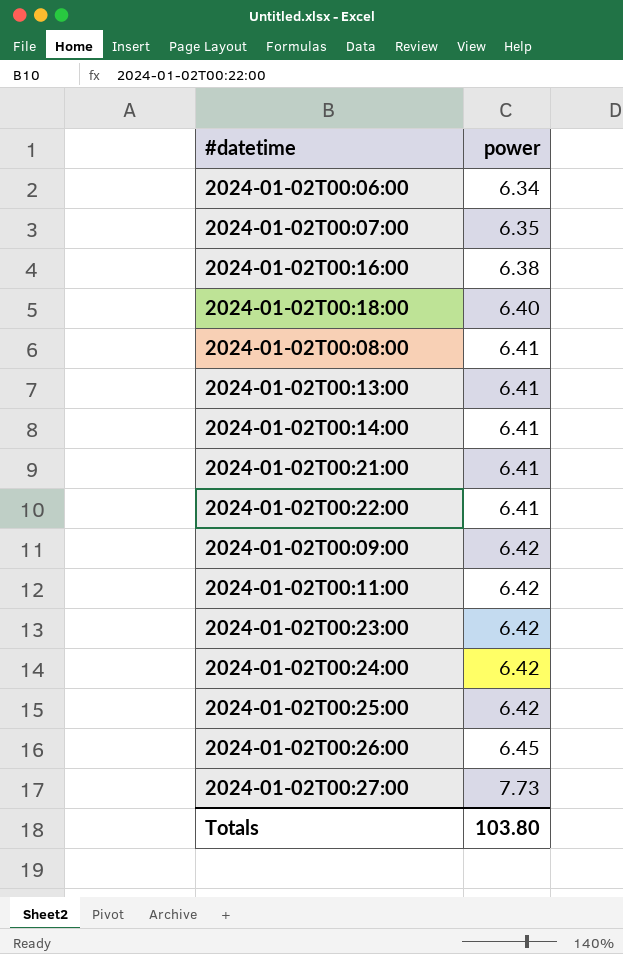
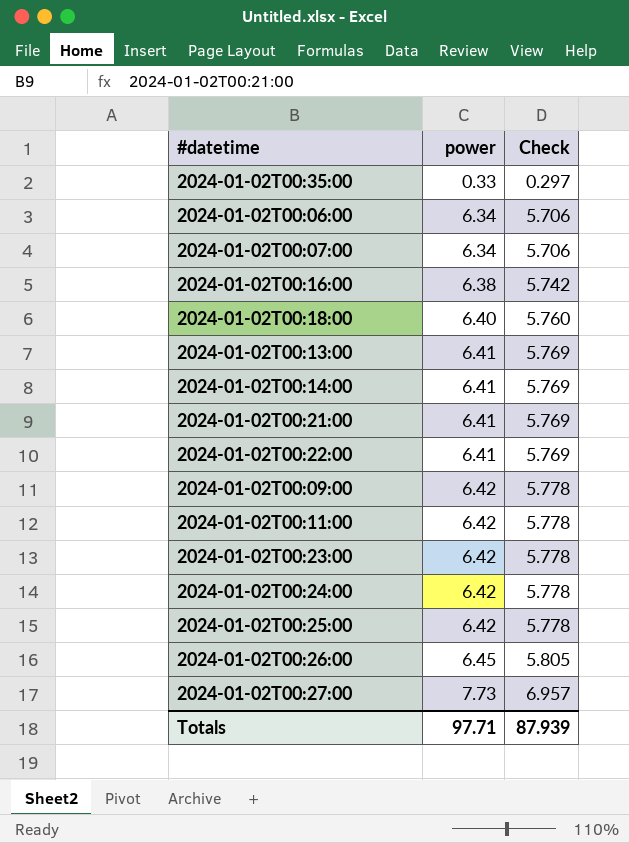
column Check | formula: none -> [power] * 0.9
row 2024-01-02T00:08:00: 6.41 -> none
row 2024-01-02T00:35:00: none -> 0.33 | 0.297
2024-01-02T00:07:00 | power: 6.35 -> 6.34
Totals | power: 103.80 -> 97.71

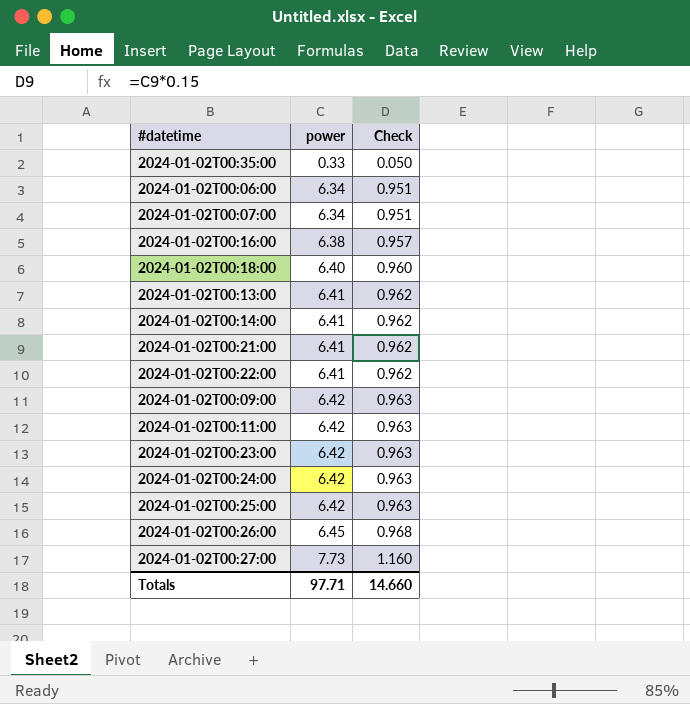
column Check | formula: [power] * 0.9 -> [power] * 0.15
Totals | Check: 87.939 -> 14.660

